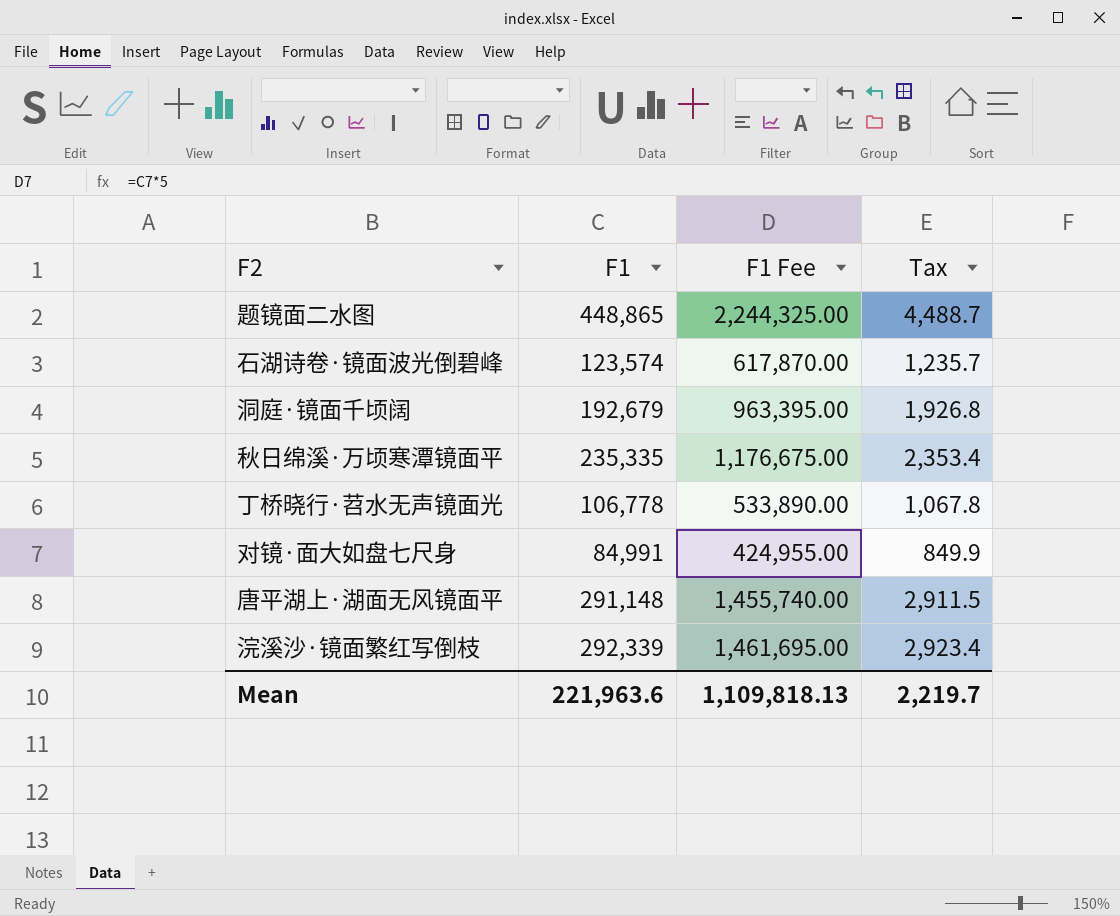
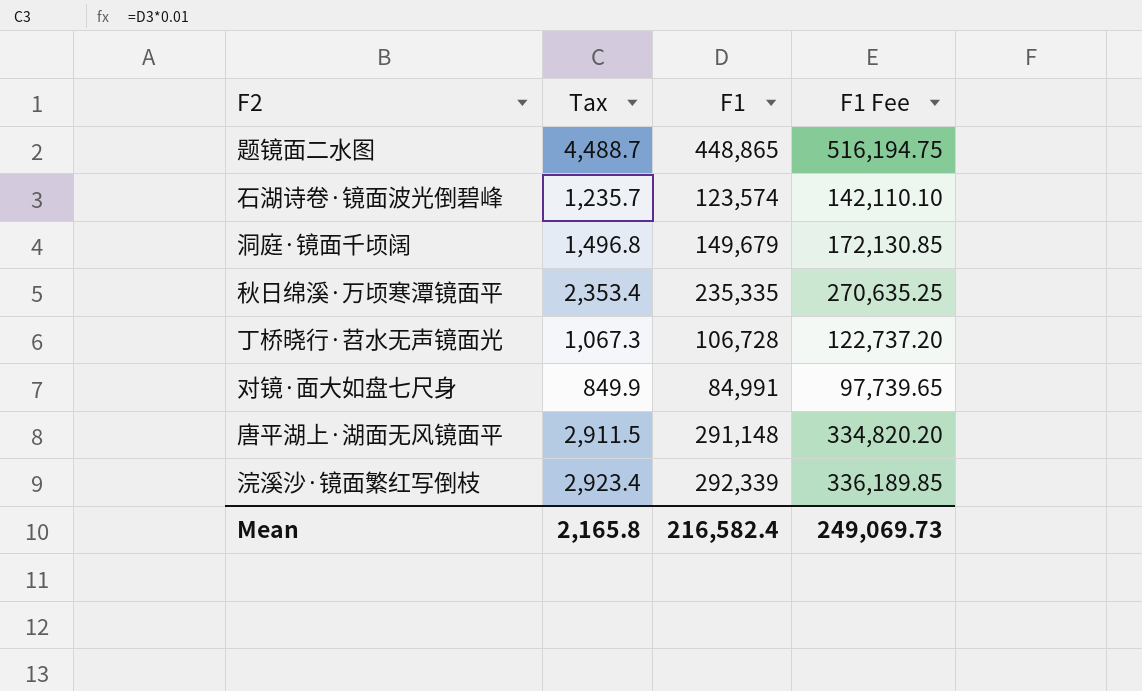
column Tax | position: 4 -> 2
column F1 Fee | formula: [F1] * 5 -> [F1] * 1.15
洞庭·镜面千顷阔 | Tax: 1,926.8 -> 1,496.8
洞庭·镜面千顷阔 | F1: 192,679 -> 149,679
丁桥晓行·苕水无声镜面光 | Tax: 1,067.8 -> 1,067.3
丁桥晓行·苕水无声镜面光 | F1: 106,778 -> 106,728
Mean | Tax: 2,219.7 -> 2,165.8
Mean | F1: 221,963.6 -> 216,582.4
Mean | F1 Fee: 1,109,818.13 -> 249,069.73

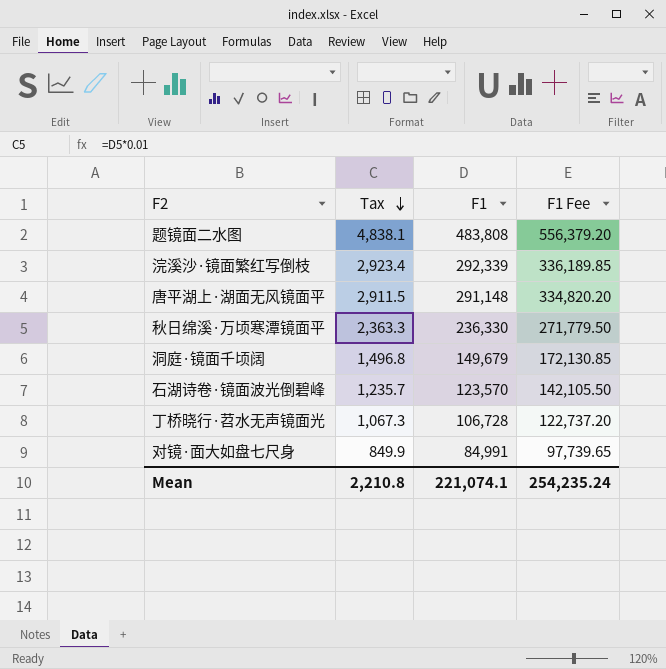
row order: none -> Tax descending
题镜面二水图 | Tax: 4,488.7 -> 4,838.1
题镜面二水图 | F1: 448,865 -> 483,808
题镜面二水图 | F1 Fee: 516,194.75 -> 556,379.20
秋日绵溪·万顷寒潭镜面平 | Tax: 2,353.4 -> 2,363.3
秋日绵溪·万顷寒潭镜面平 | F1: 235,335 -> 236,330
秋日绵溪·万顷寒潭镜面平 | F1 Fee: 270,635.25 -> 271,779.50
石湖诗卷·镜面波光倒碧峰 | F1: 123,574 -> 123,570
石湖诗卷·镜面波光倒碧峰 | F1 Fee: 142,110.10 -> 142,105.50
Mean | Tax: 2,165.8 -> 2,210.8
Mean | F1: 216,582.4 -> 221,074.1
Mean | F1 Fee: 249,069.73 -> 254,235.24

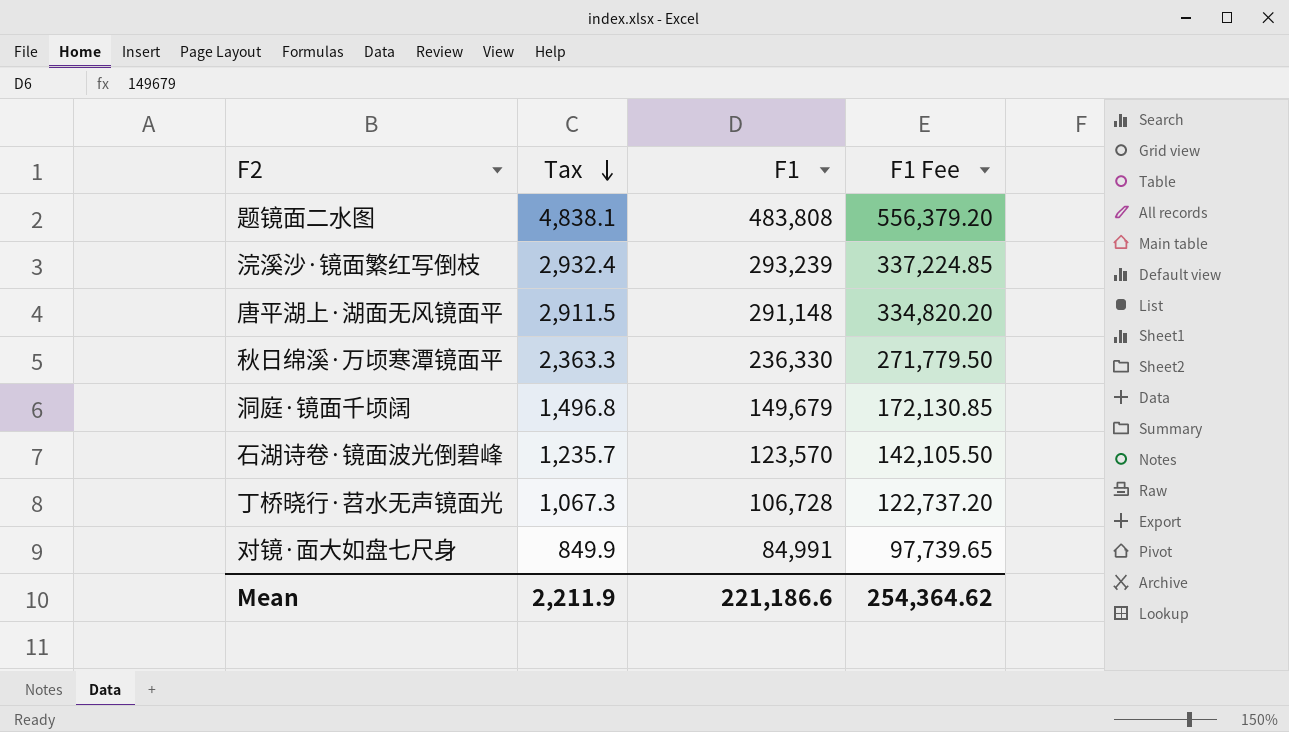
浣溪沙·镜面繁红写倒枝 | Tax: 2,923.4 -> 2,932.4
浣溪沙·镜面繁红写倒枝 | F1: 292,339 -> 293,239
浣溪沙·镜面繁红写倒枝 | F1 Fee: 336,189.85 -> 337,224.85
Mean | Tax: 2,210.8 -> 2,211.9
Mean | F1: 221,074.1 -> 221,186.6
Mean | F1 Fee: 254,235.24 -> 254,364.62

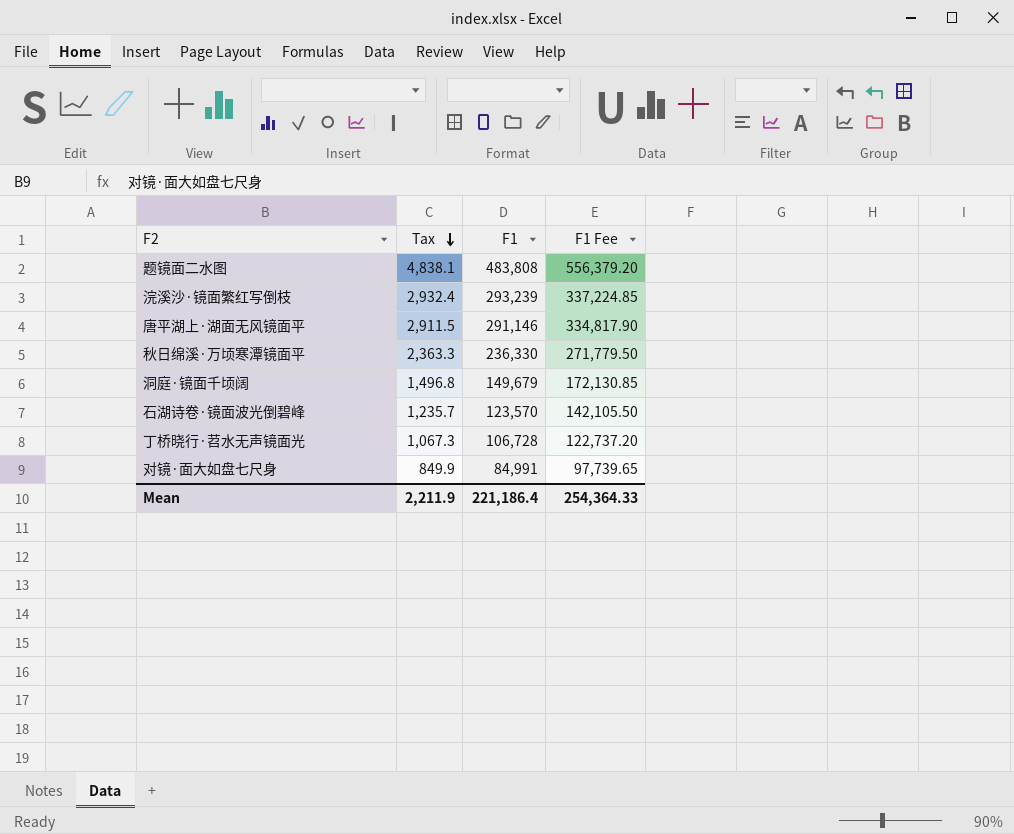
唐平湖上·湖面无风镜面平 | F1: 291,148 -> 291,146
唐平湖上·湖面无风镜面平 | F1 Fee: 334,820.20 -> 334,817.90
Mean | F1: 221,186.6 -> 221,186.4
Mean | F1 Fee: 254,364.62 -> 254,364.33

